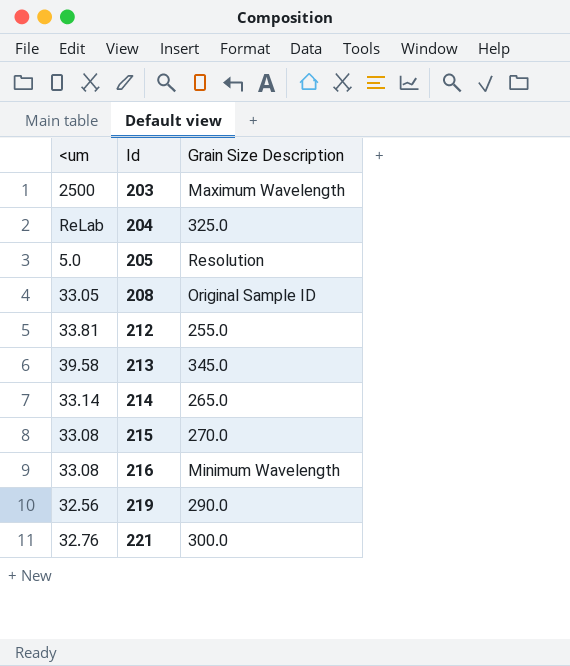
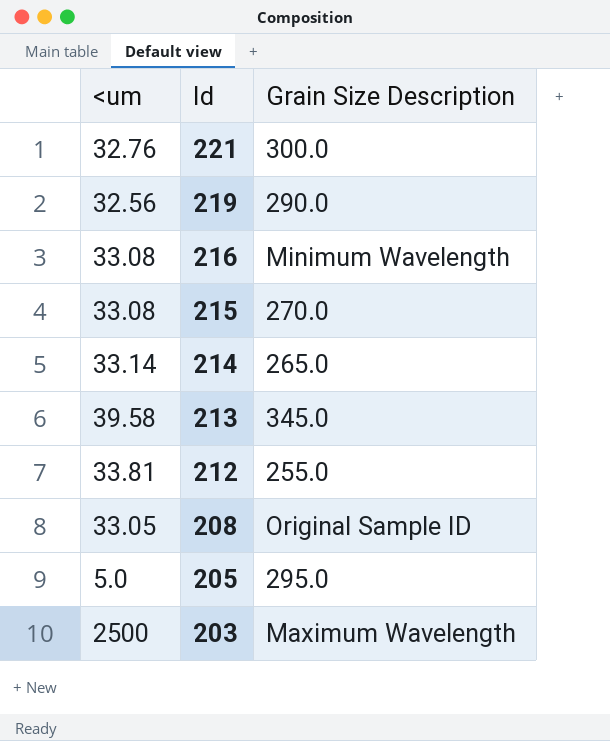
row order: Id ascending -> Id descending
row 204: ReLab | 325.0 -> none
205 | Grain Size Description: Resolution -> 295.0

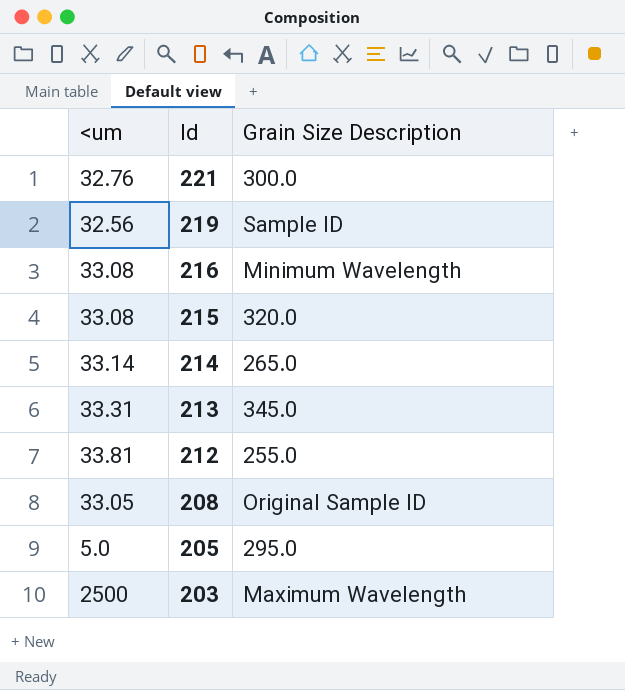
219 | Grain Size Description: 290.0 -> Sample ID
215 | Grain Size Description: 270.0 -> 320.0
213 | <um: 39.58 -> 33.31

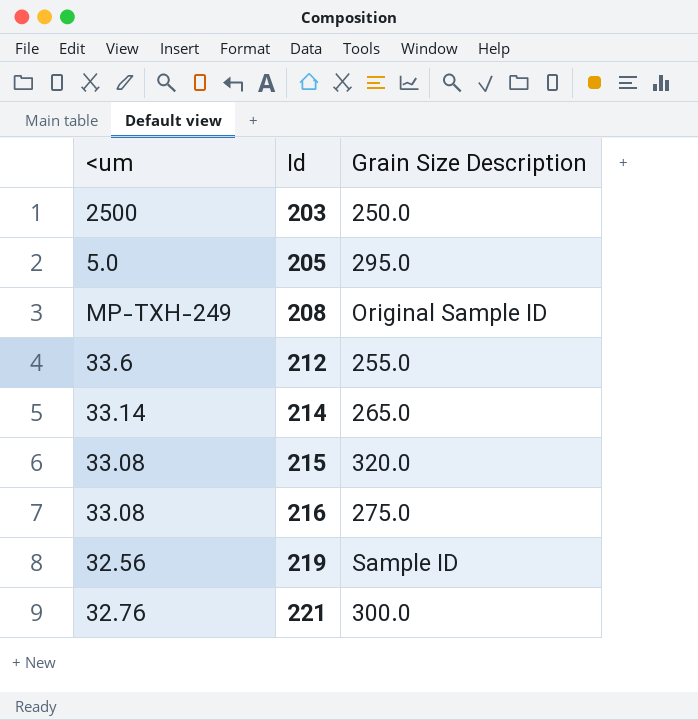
row order: Id descending -> Id ascending
row 213: 33.31 | 345.0 -> none
203 | Grain Size Description: Maximum Wavelength -> 250.0
208 | <um: 33.05 -> MP-TXH-249
212 | <um: 33.81 -> 33.6
216 | Grain Size Description: Minimum Wavelength -> 275.0

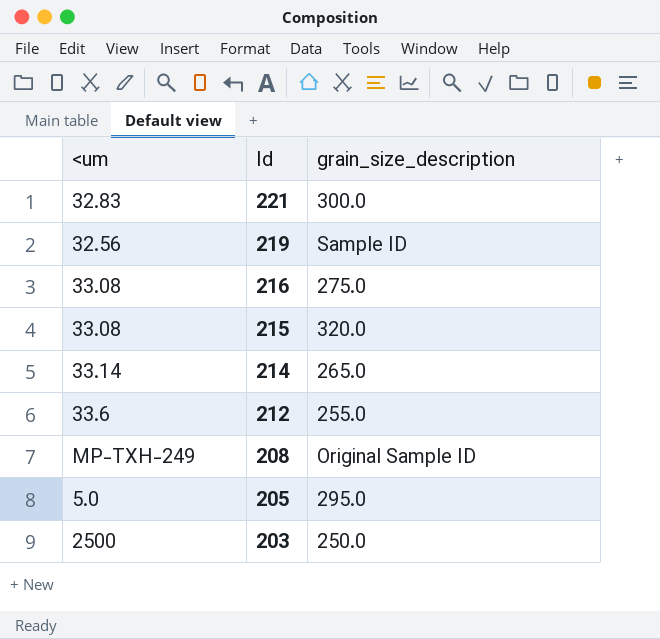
row order: Id ascending -> Id descending
column name: Grain Size Description -> grain_size_description
221 | <um: 32.76 -> 32.83

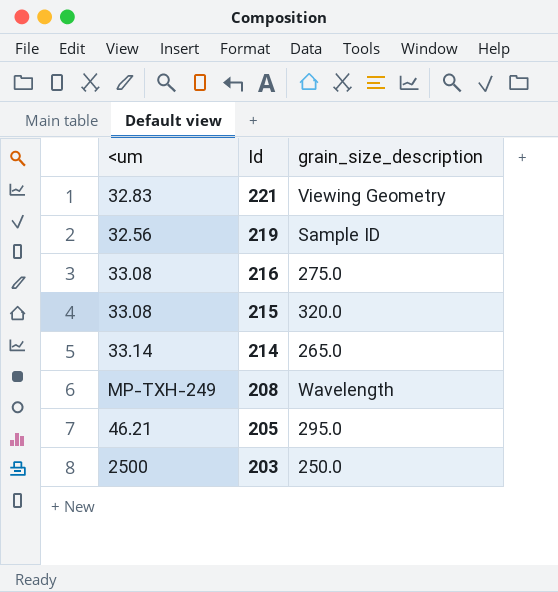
row 212: 33.6 | 255.0 -> none
221 | grain_size_description: 300.0 -> Viewing Geometry
208 | grain_size_description: Original Sample ID -> Wavelength
205 | <um: 5.0 -> 46.21

